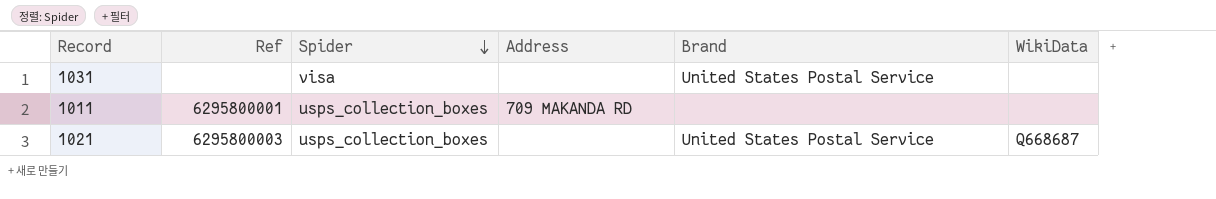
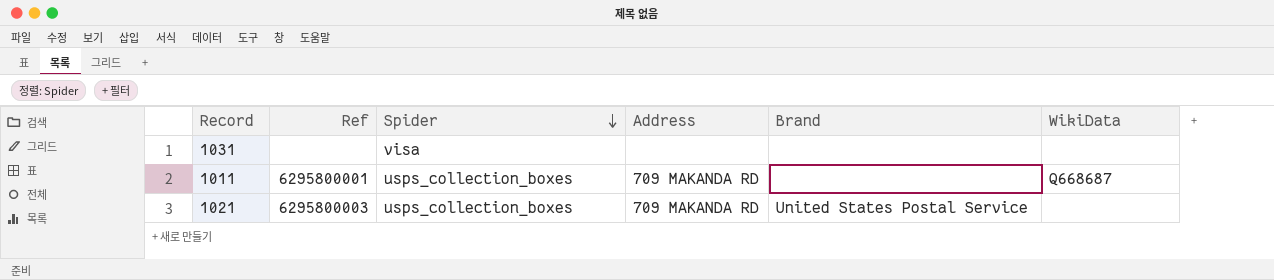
1031 | Brand: United States Postal Service -> none
1011 | WikiData: none -> Q668687
1021 | Address: none -> 709 MAKANDA RD
1021 | WikiData: Q668687 -> none

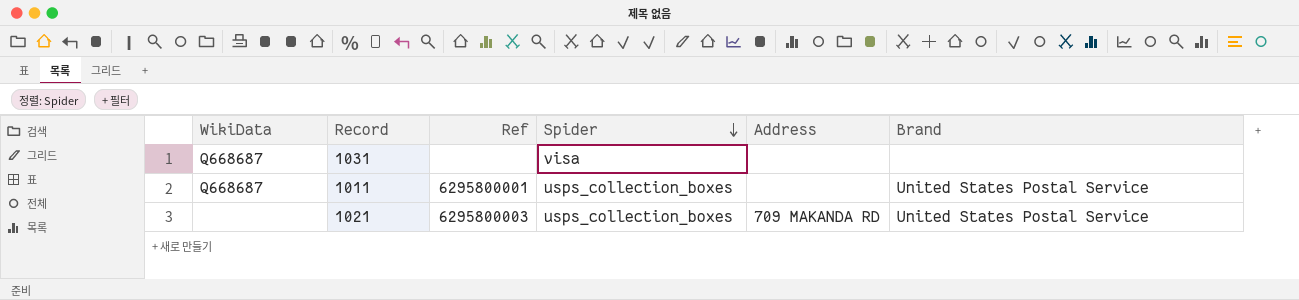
column WikiData | position: 6 -> 1
1031 | WikiData: none -> Q668687
1011 | Address: 709 MAKANDA RD -> none
1011 | Brand: none -> United States Postal Service

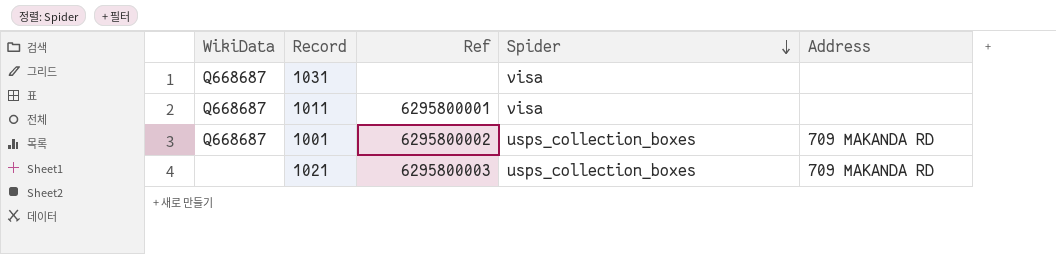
column Brand | position: 6 -> none
1011 | Spider: usps_collection_boxes -> visa
row 1001: none -> Q668687 | 6295800002 | usps_collection_boxes | 709 MAKANDA RD

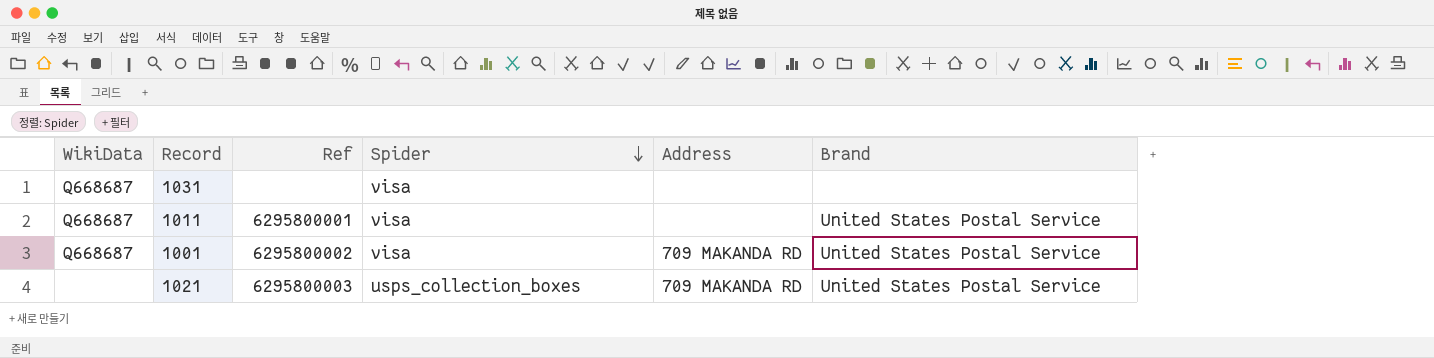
column Brand | position: none -> 6
1001 | Spider: usps_collection_boxes -> visa

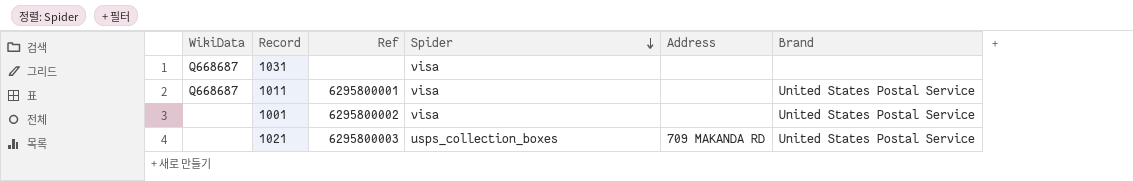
1001 | WikiData: Q668687 -> none
1001 | Address: 709 MAKANDA RD -> none

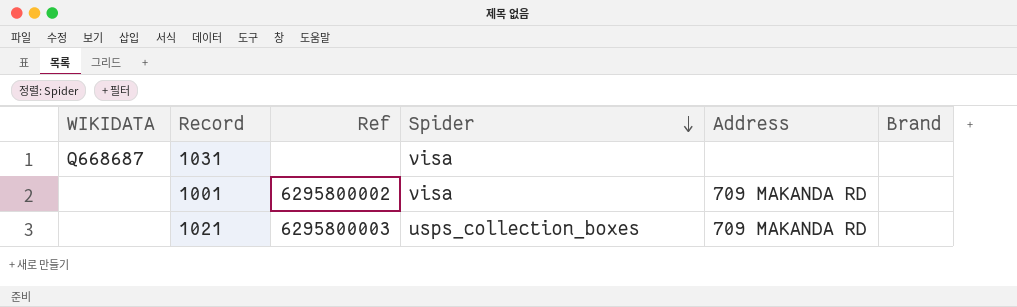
column name: WikiData -> WIKIDATA
row 1011: Q668687 | 6295800001 | visa | none | United States Postal Service -> none
1001 | Address: none -> 709 MAKANDA RD
1001 | Brand: United States Postal Service -> none
1021 | Brand: United States Postal Service -> none

